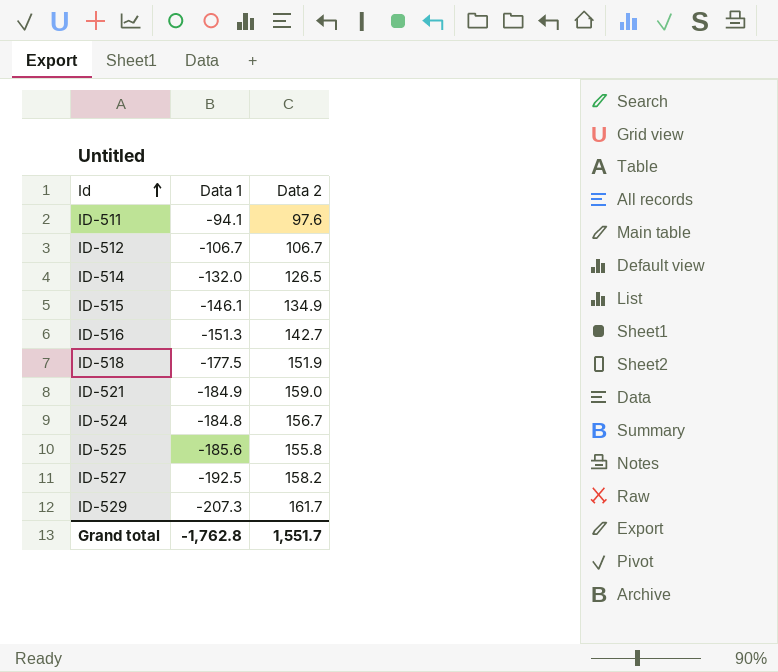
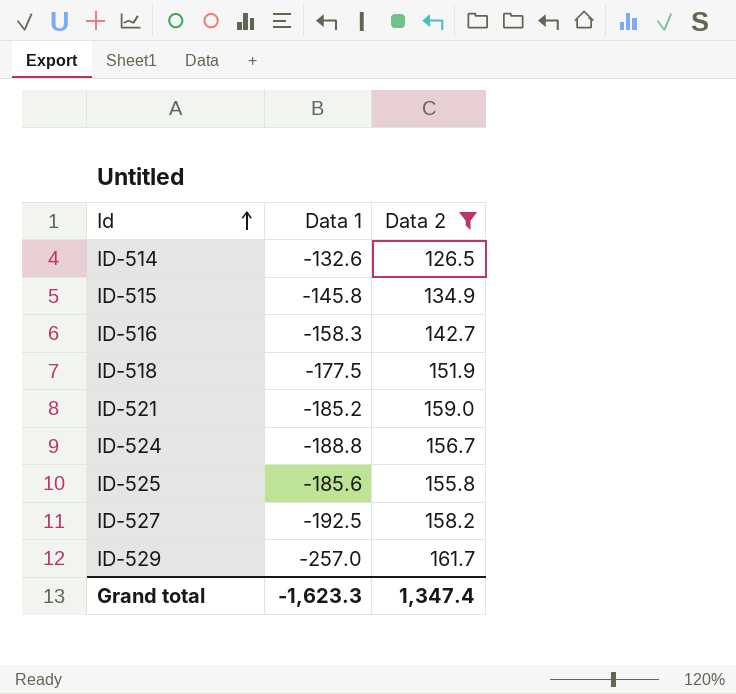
filter: none -> Data 2 >= 126.5
ID-514 | Data 1: -132.0 -> -132.6
ID-515 | Data 1: -146.1 -> -145.8
ID-516 | Data 1: -151.3 -> -158.3
ID-521 | Data 1: -184.9 -> -185.2
ID-524 | Data 1: -184.8 -> -188.8
ID-529 | Data 1: -207.3 -> -257.0
Grand total | Data 1: -1,762.8 -> -1,623.3
Grand total | Data 2: 1,551.7 -> 1,347.4

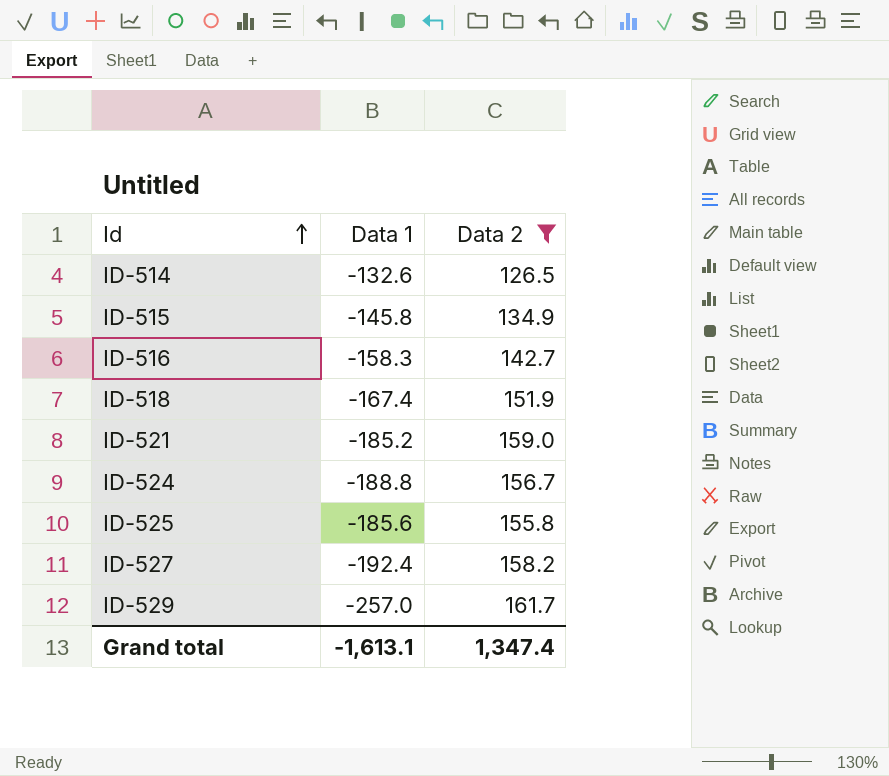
ID-518 | Data 1: -177.5 -> -167.4
ID-527 | Data 1: -192.5 -> -192.4
Grand total | Data 1: -1,623.3 -> -1,613.1

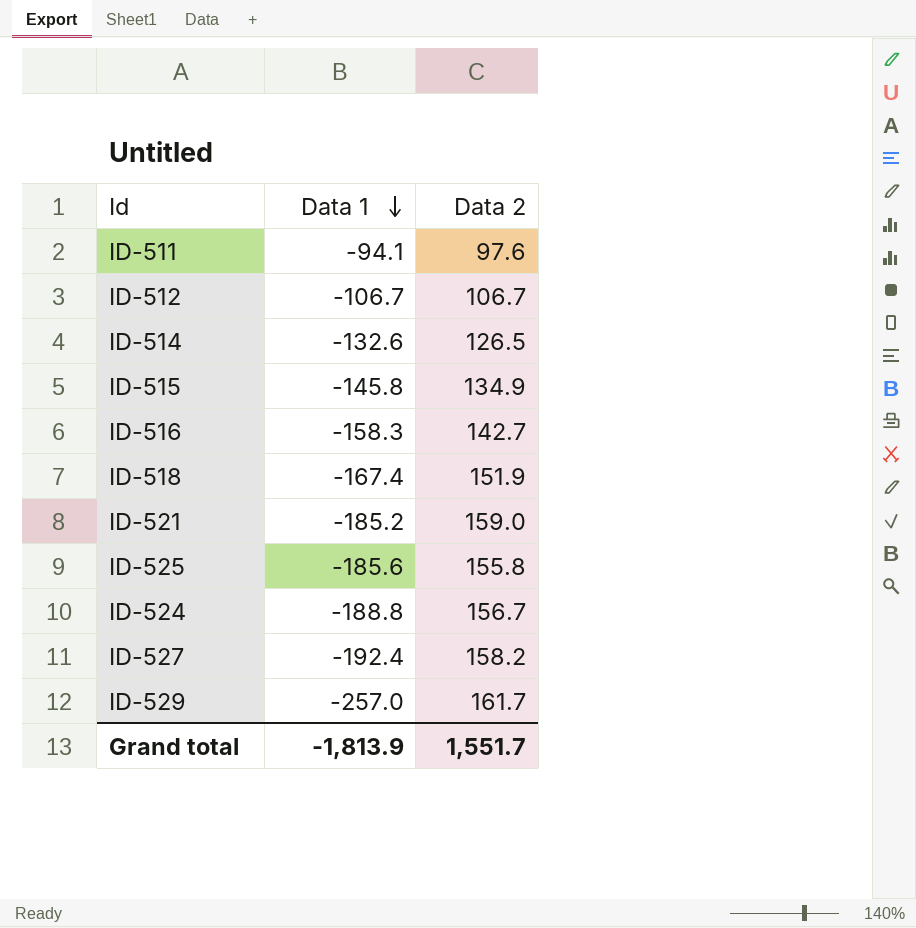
filter: Data 2 >= 126.5 -> none
row order: Id ascending -> Data 1 descending
Grand total | Data 1: -1,613.1 -> -1,813.9
Grand total | Data 2: 1,347.4 -> 1,551.7

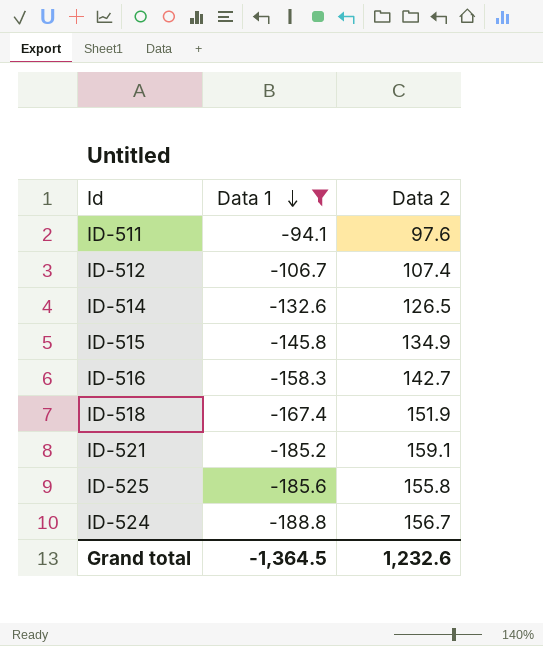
filter: none -> Data 1 >= -188.8
ID-512 | Data 2: 106.7 -> 107.4
ID-521 | Data 2: 159.0 -> 159.1
Grand total | Data 1: -1,813.9 -> -1,364.5
Grand total | Data 2: 1,551.7 -> 1,232.6

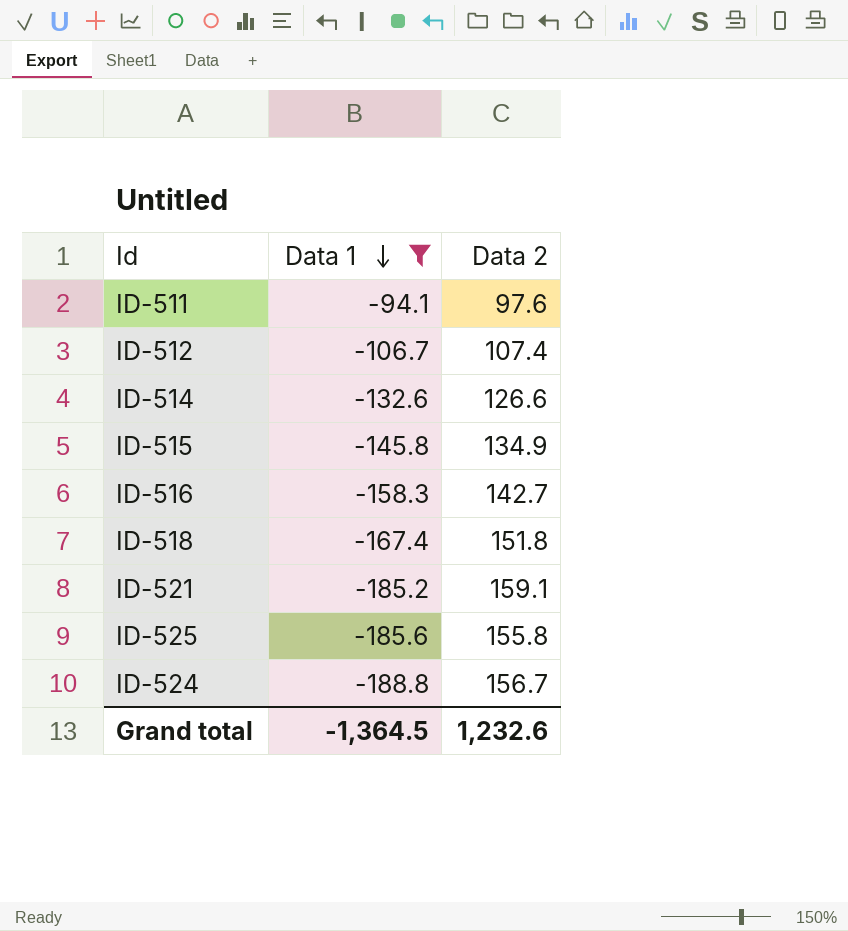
ID-514 | Data 2: 126.5 -> 126.6
ID-518 | Data 2: 151.9 -> 151.8

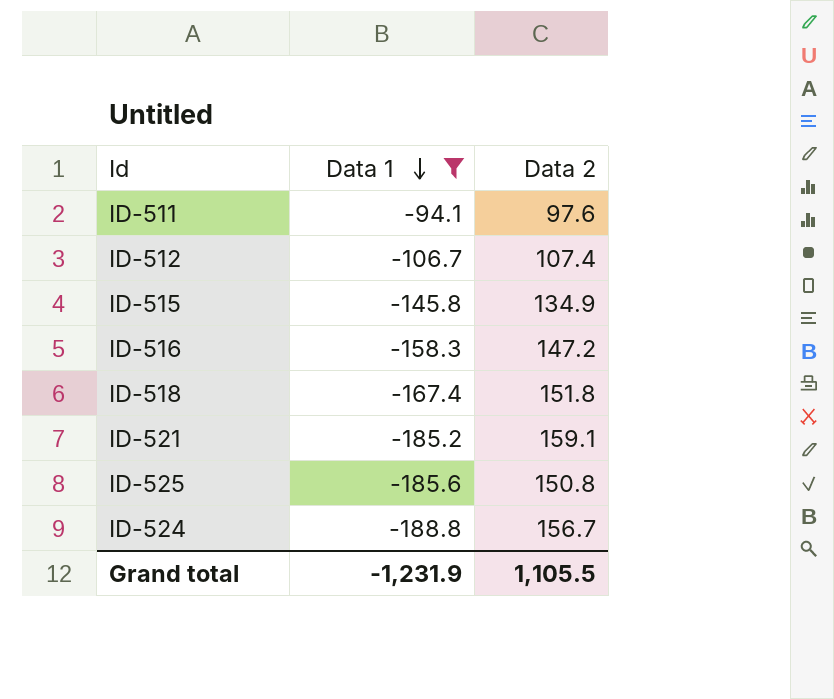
row ID-514: -132.6 | 126.6 -> none
ID-516 | Data 2: 142.7 -> 147.2
ID-525 | Data 2: 155.8 -> 150.8
Grand total | Data 1: -1,364.5 -> -1,231.9
Grand total | Data 2: 1,232.6 -> 1,105.5

